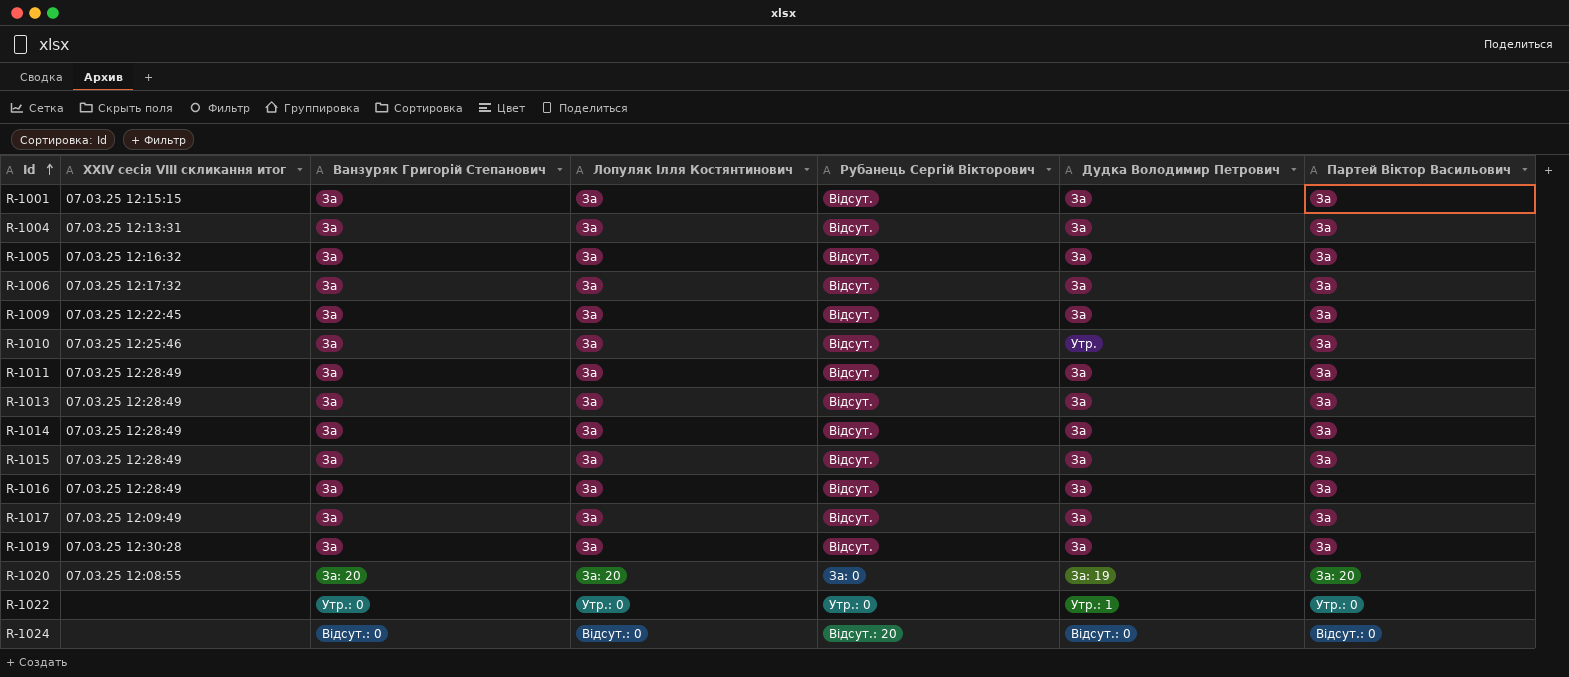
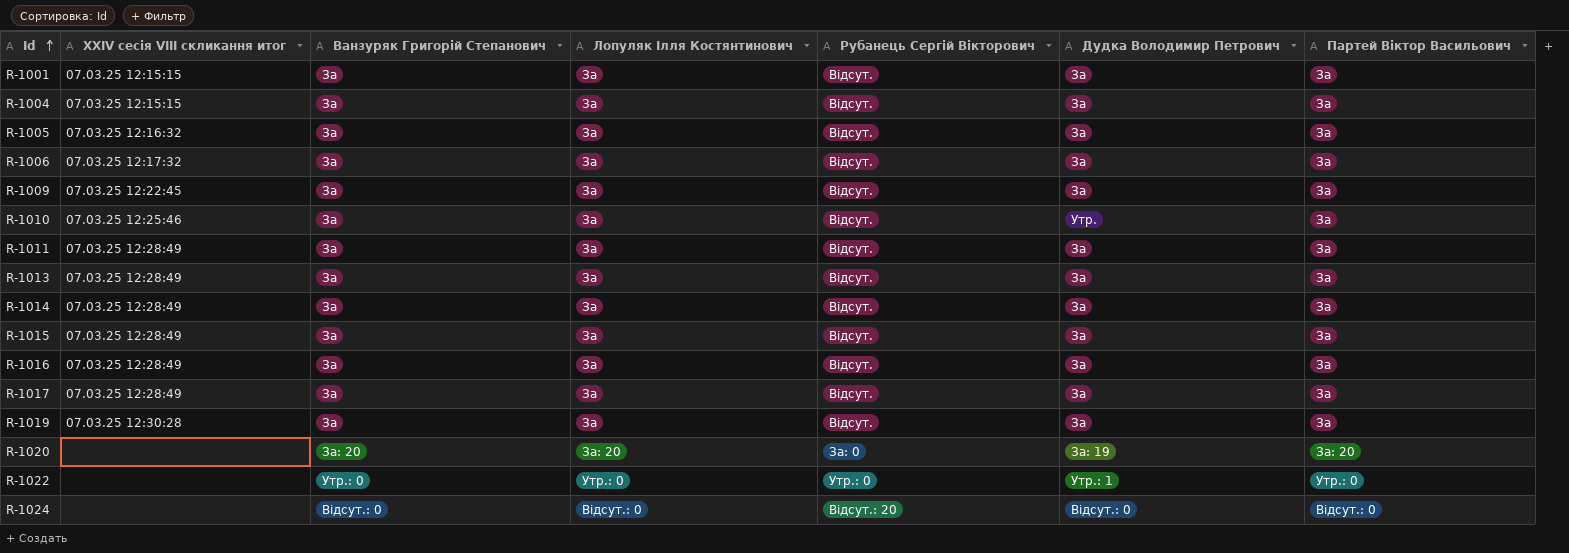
R-1004 | XXIV сесія VIII скликання итог: 07.03.25 12:13:31 -> 07.03.25 12:15:15
R-1017 | XXIV сесія VIII скликання итог: 07.03.25 12:09:49 -> 07.03.25 12:28:49
R-1020 | XXIV сесія VIII скликання итог: 07.03.25 12:08:55 -> none

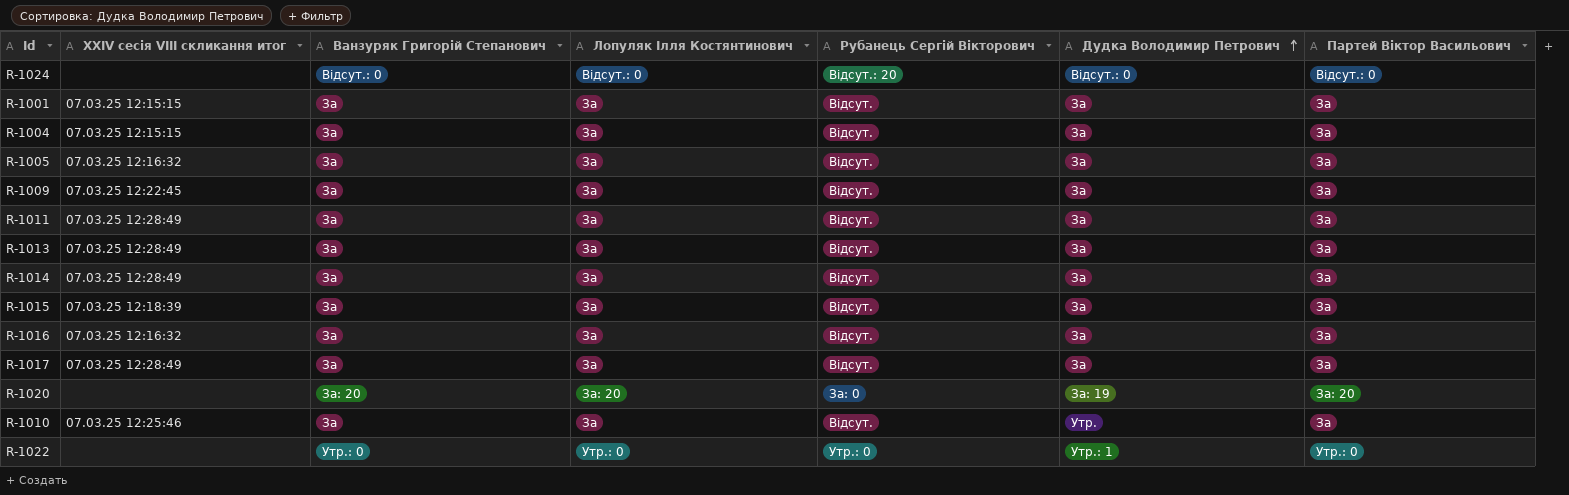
row order: Id ascending -> Дудка Володимир Петрович ascending
row R-1006: 07.03.25 12:17:32 | За | За | Відсут. | За | За -> none
row R-1019: 07.03.25 12:30:28 | За | За | Відсут. | За | За -> none
R-1015 | XXIV сесія VIII скликання итог: 07.03.25 12:28:49 -> 07.03.25 12:18:39
R-1016 | XXIV сесія VIII скликання итог: 07.03.25 12:28:49 -> 07.03.25 12:16:32

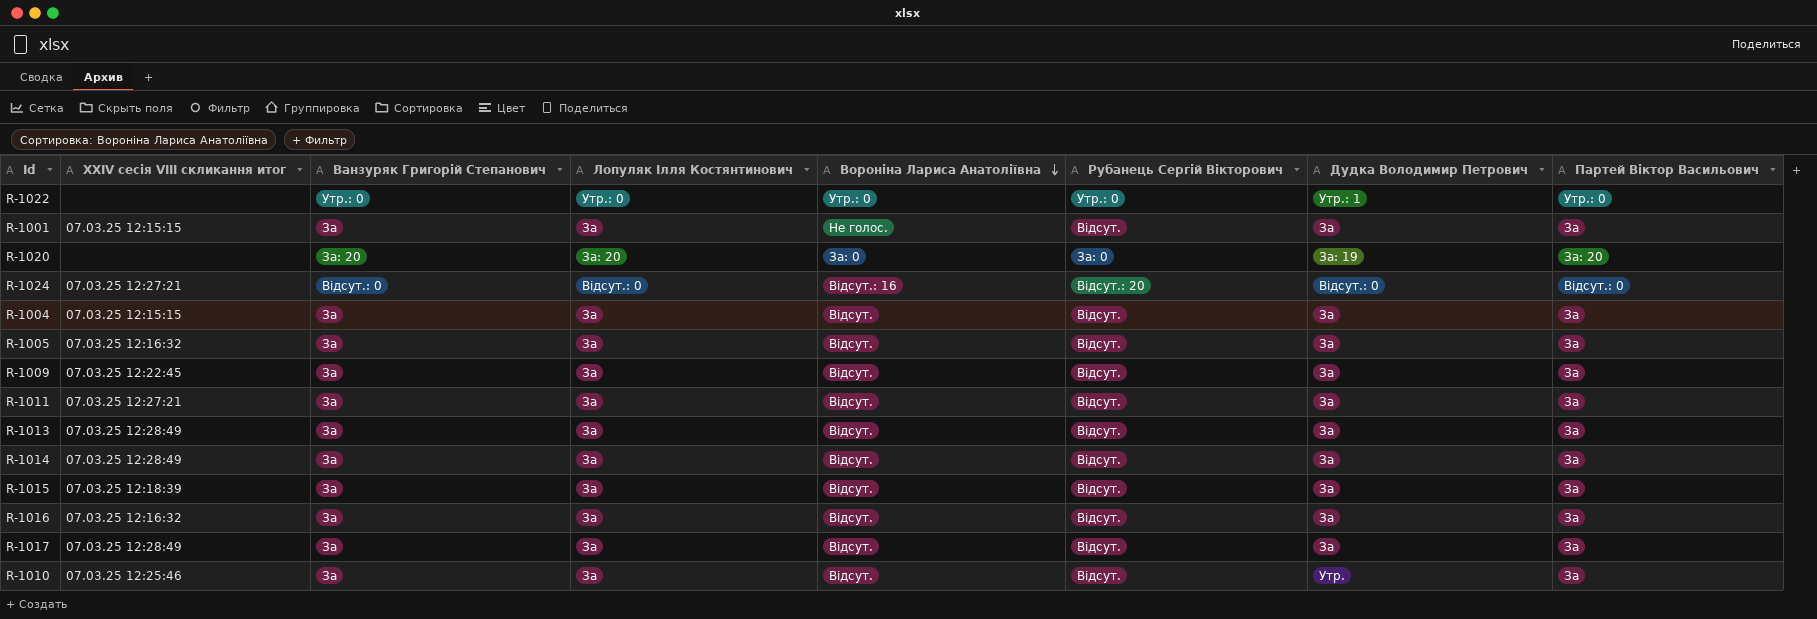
row order: Дудка Володимир Петрович ascending -> Вороніна Лариса Анатоліївна descending
column Вороніна Лариса Анатоліївна | position: none -> 5
R-1024 | XXIV сесія VIII скликання итог: none -> 07.03.25 12:27:21
R-1011 | XXIV сесія VIII скликання итог: 07.03.25 12:28:49 -> 07.03.25 12:27:21

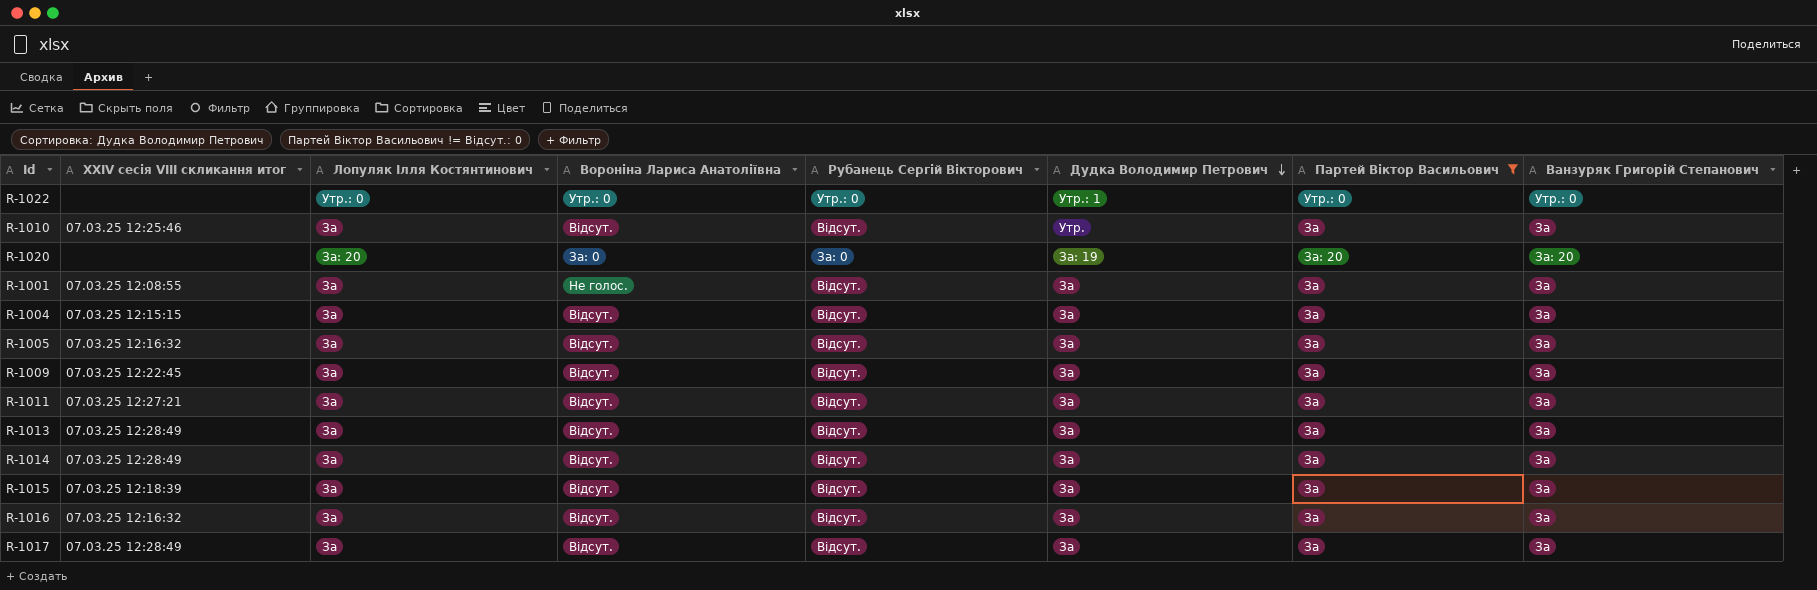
filter: none -> Партей Віктор Васильович != Відсут.: 0
row order: Вороніна Лариса Анатоліївна descending -> Дудка Володимир Петрович descending
column Ванзуряк Григорій Степанович | position: 3 -> 8
R-1001 | XXIV сесія VIII скликання итог: 07.03.25 12:15:15 -> 07.03.25 12:08:55

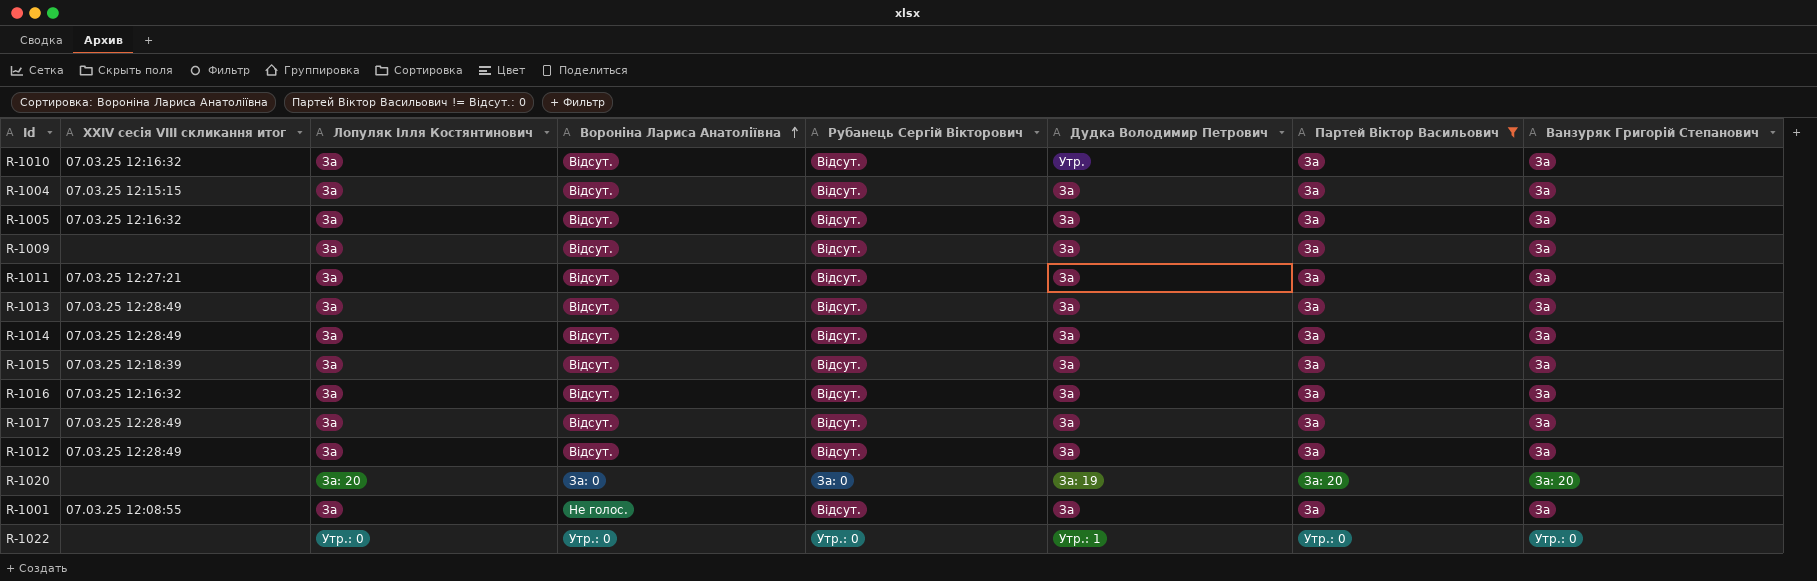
row order: Дудка Володимир Петрович descending -> Вороніна Лариса Анатоліївна ascending
R-1010 | XXIV сесія VIII скликання итог: 07.03.25 12:25:46 -> 07.03.25 12:16:32
R-1009 | XXIV сесія VIII скликання итог: 07.03.25 12:22:45 -> none
row R-1012: none -> 07.03.25 12:28:49 | За | Відсут. | Відсут. | За | За | За

